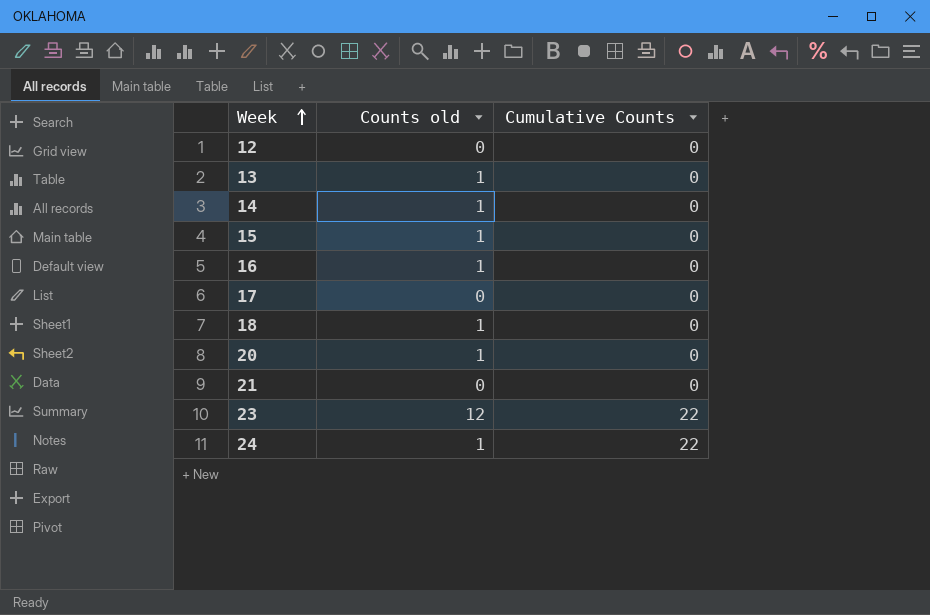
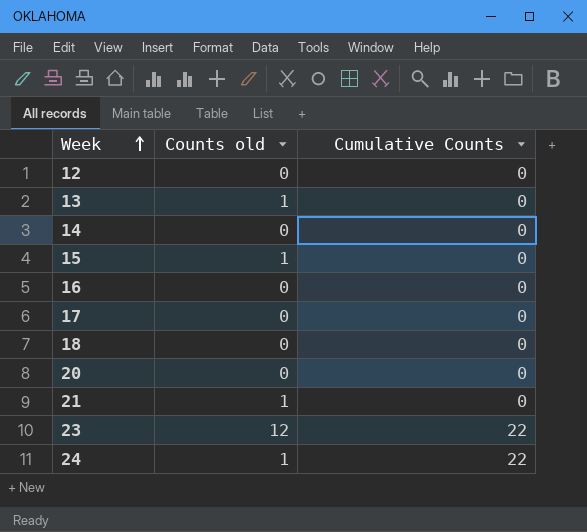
14 | Counts old: 1 -> 0
16 | Counts old: 1 -> 0
18 | Counts old: 1 -> 0
20 | Counts old: 1 -> 0
21 | Counts old: 0 -> 1

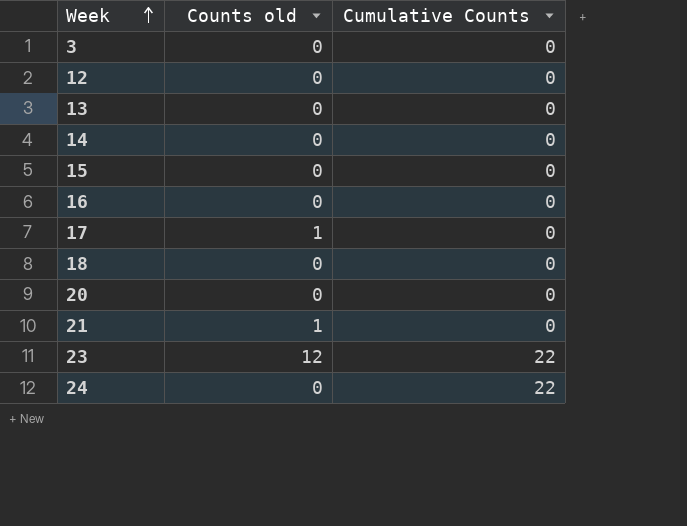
row 3: none -> 0 | 0
13 | Counts old: 1 -> 0
15 | Counts old: 1 -> 0
17 | Counts old: 0 -> 1
24 | Counts old: 1 -> 0

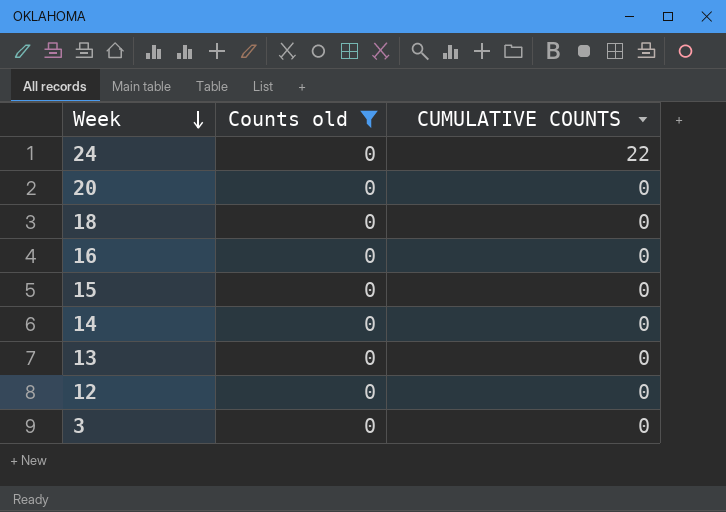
filter: none -> Counts old = 0
row order: Week ascending -> Week descending
column name: Cumulative Counts -> CUMULATIVE COUNTS

